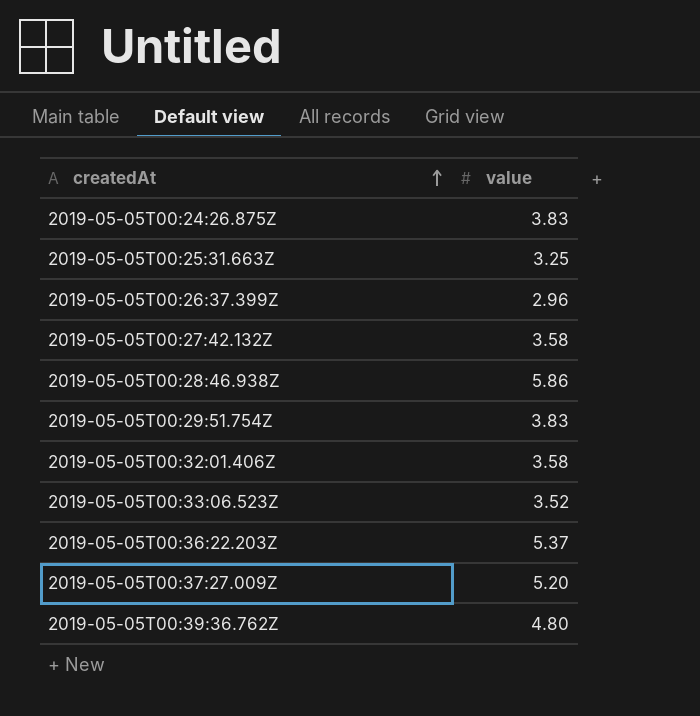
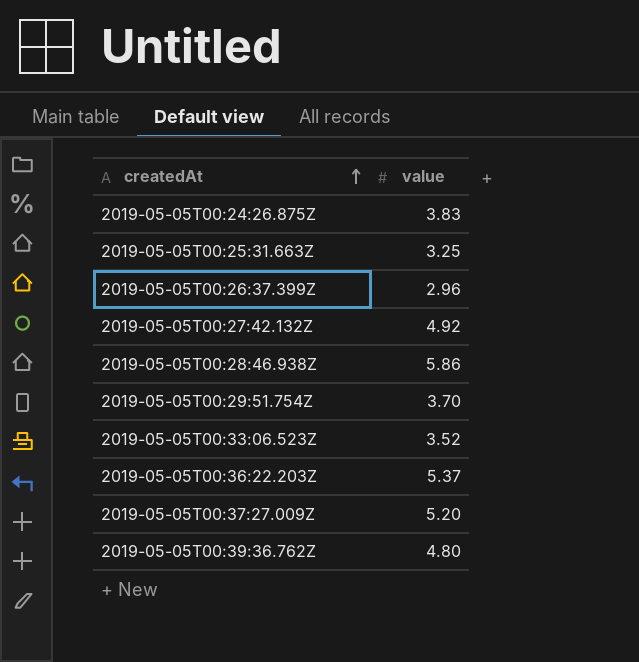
row 2019-05-05T00:32:01.406Z: 3.58 -> none
2019-05-05T00:27:42.132Z | value: 3.58 -> 4.92
2019-05-05T00:29:51.754Z | value: 3.83 -> 3.70

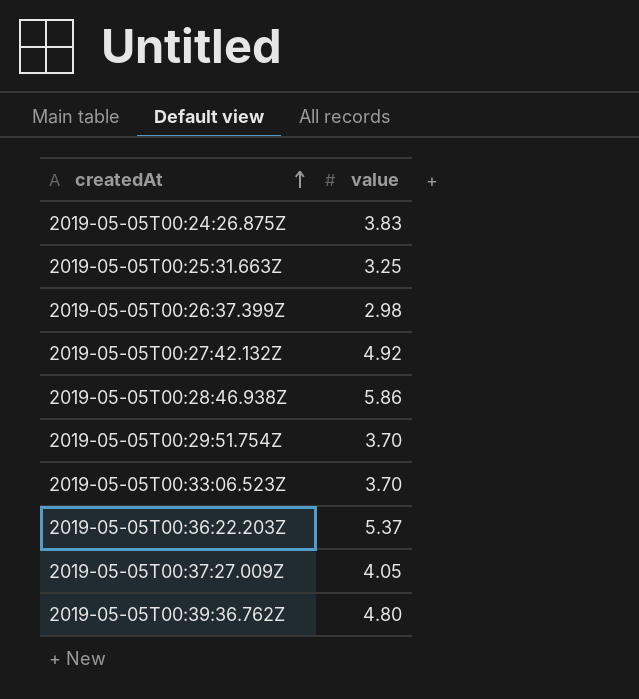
2019-05-05T00:26:37.399Z | value: 2.96 -> 2.98
2019-05-05T00:33:06.523Z | value: 3.52 -> 3.70
2019-05-05T00:37:27.009Z | value: 5.20 -> 4.05

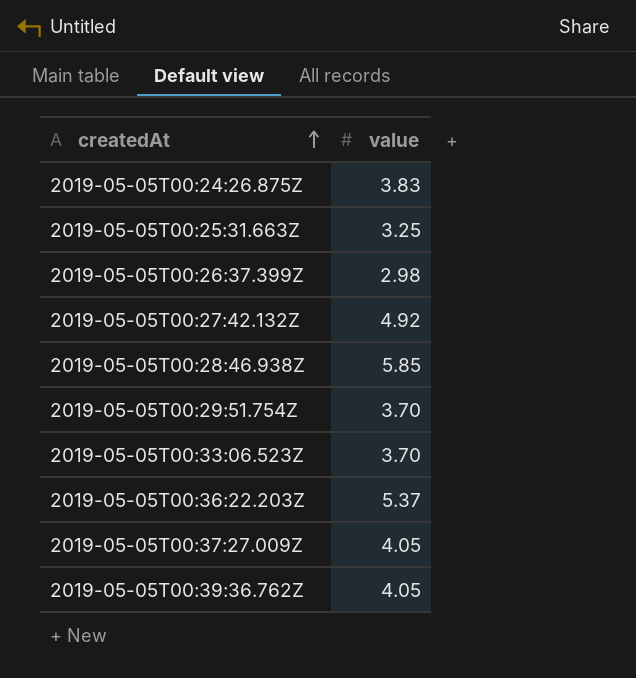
2019-05-05T00:28:46.938Z | value: 5.86 -> 5.85
2019-05-05T00:39:36.762Z | value: 4.80 -> 4.05

